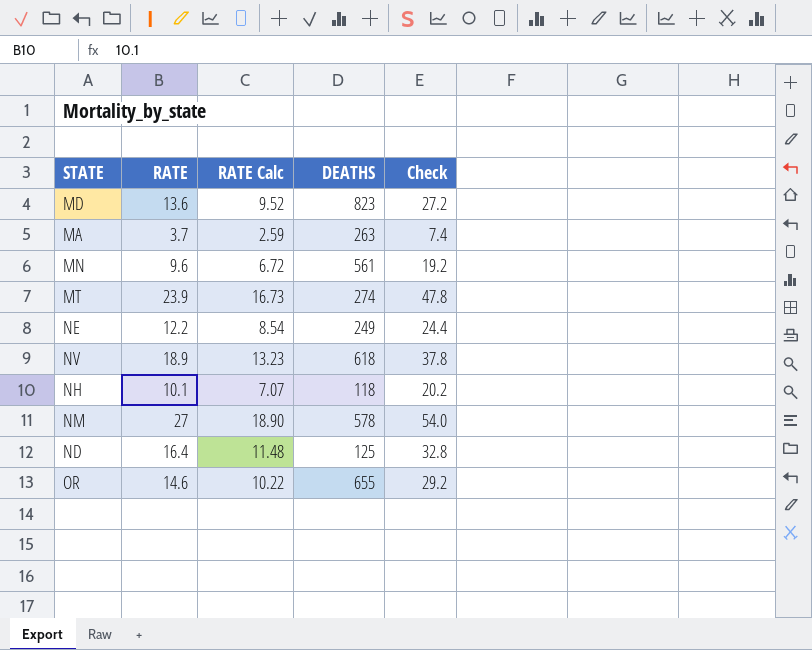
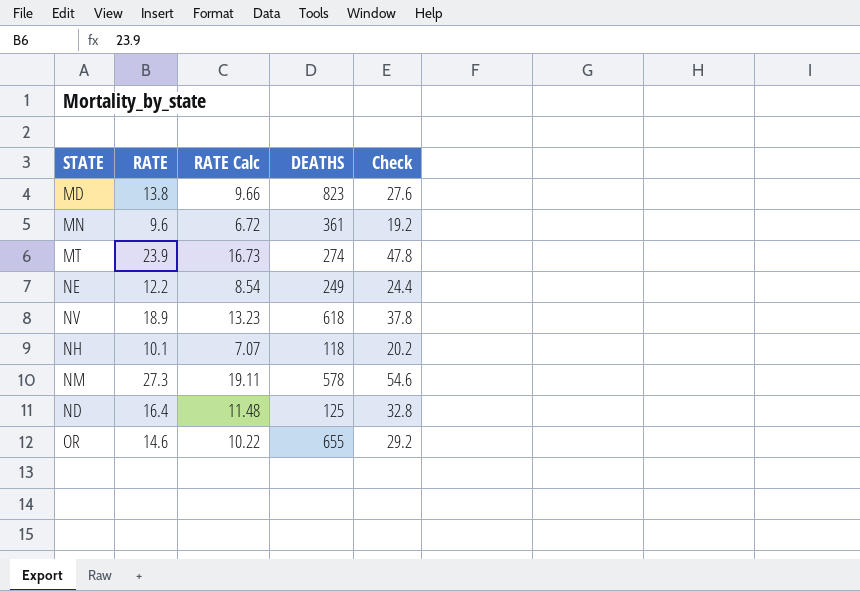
row MA: 3.7 | 2.59 | 263 | 7.4 -> none
MD | RATE: 13.6 -> 13.8
MD | RATE Calc: 9.52 -> 9.66
MD | Check: 27.2 -> 27.6
MN | DEATHS: 561 -> 361
NM | RATE: 27 -> 27.3
NM | RATE Calc: 18.90 -> 19.11
NM | Check: 54.0 -> 54.6

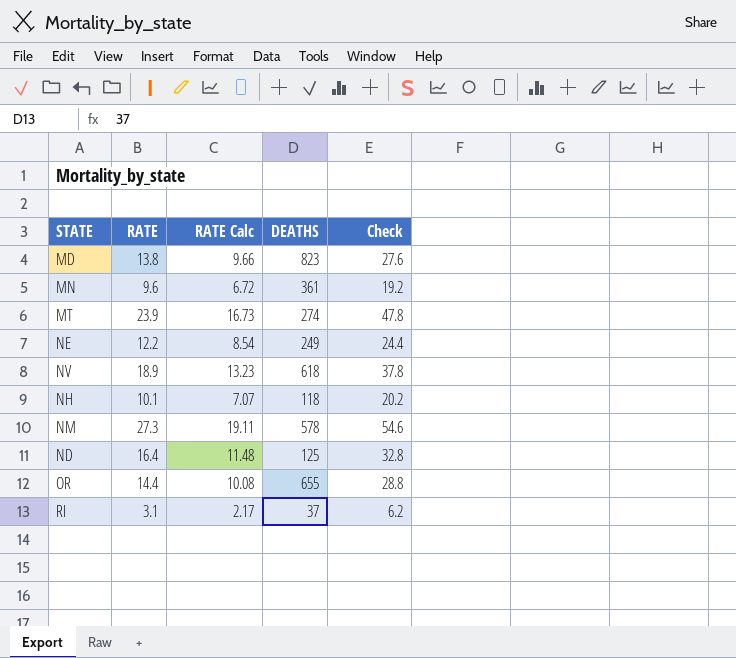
OR | RATE: 14.6 -> 14.4
OR | RATE Calc: 10.22 -> 10.08
OR | Check: 29.2 -> 28.8
row RI: none -> 3.1 | 2.17 | 37 | 6.2

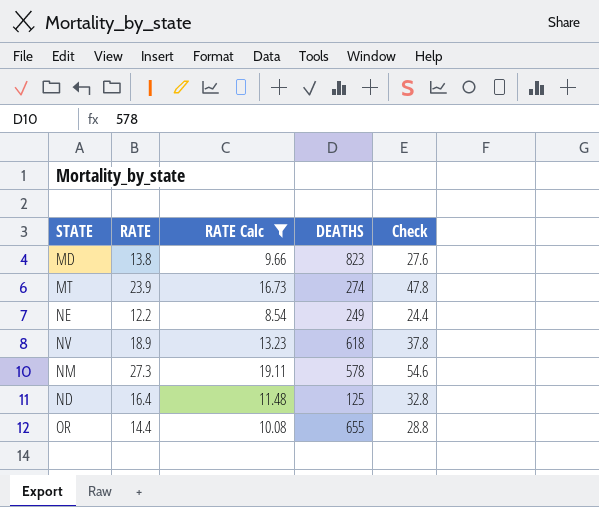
filter: none -> RATE Calc >= 8.54

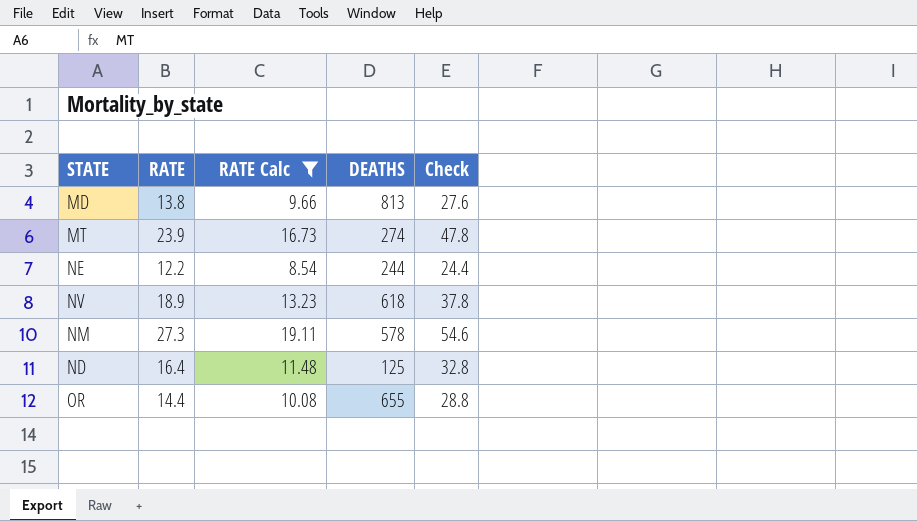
MD | DEATHS: 823 -> 813
NE | DEATHS: 249 -> 244

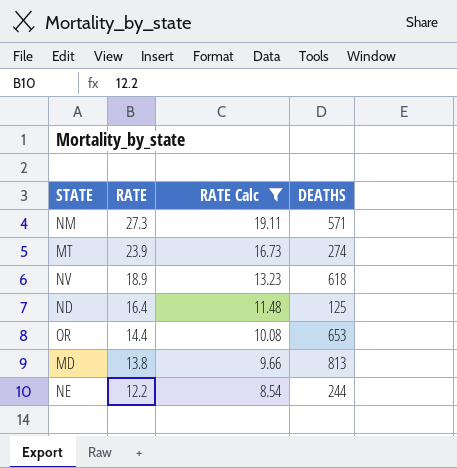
row order: none -> RATE descending
column Check | formula: [RATE] * 2 -> none
NM | DEATHS: 578 -> 571
OR | DEATHS: 655 -> 653

